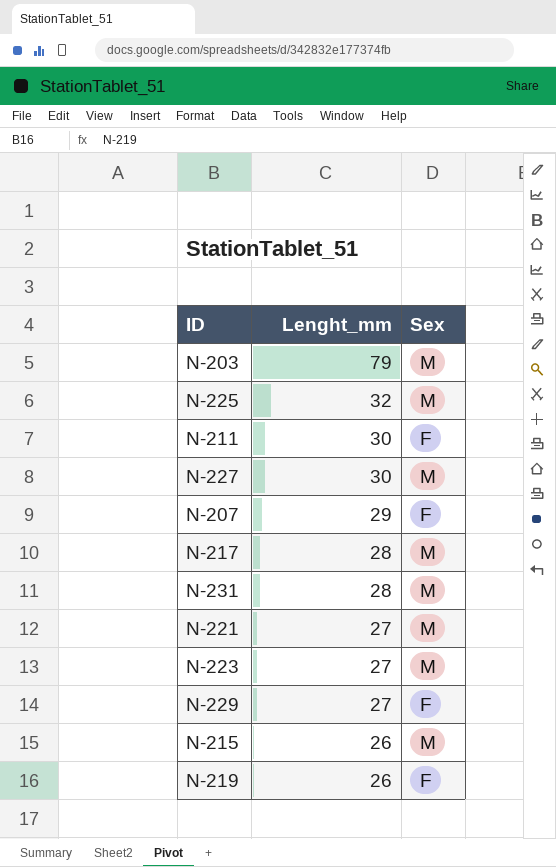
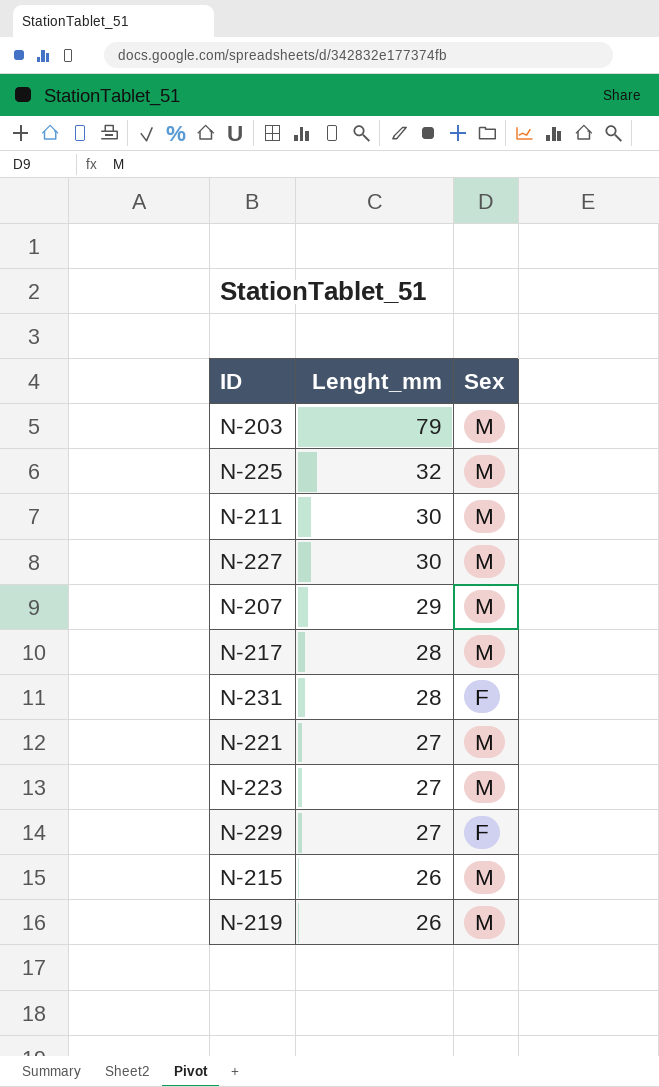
N-211 | Sex: F -> M
N-207 | Sex: F -> M
N-231 | Sex: M -> F
N-219 | Sex: F -> M

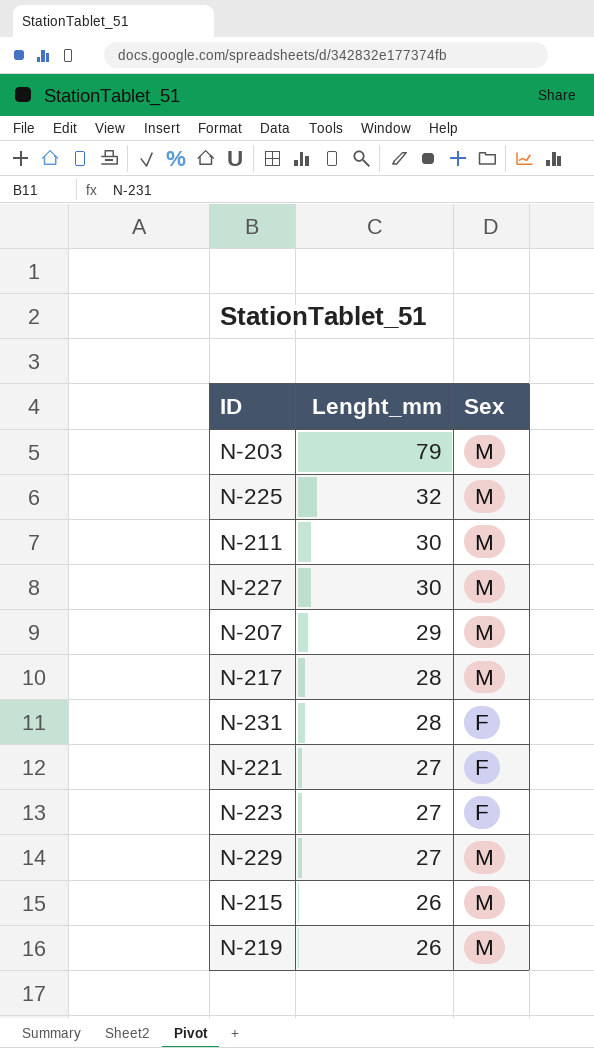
N-221 | Sex: M -> F
N-223 | Sex: M -> F
N-229 | Sex: F -> M

